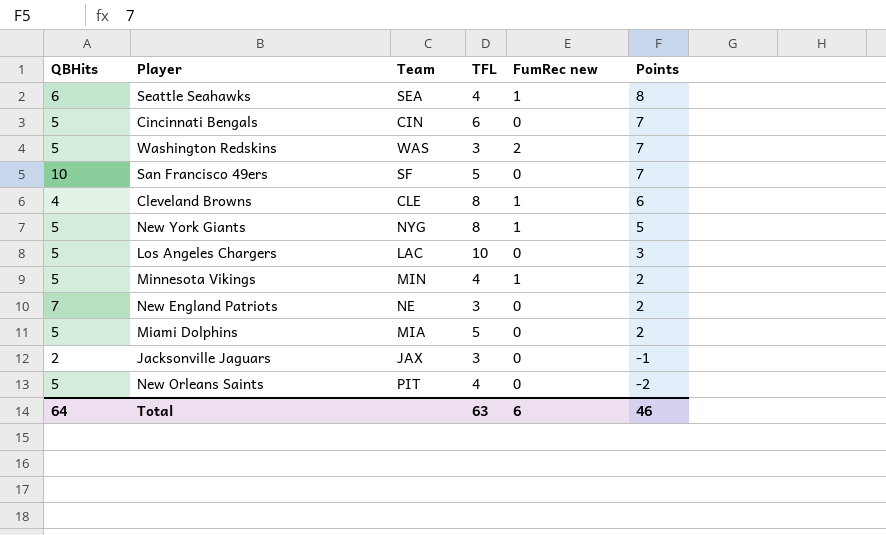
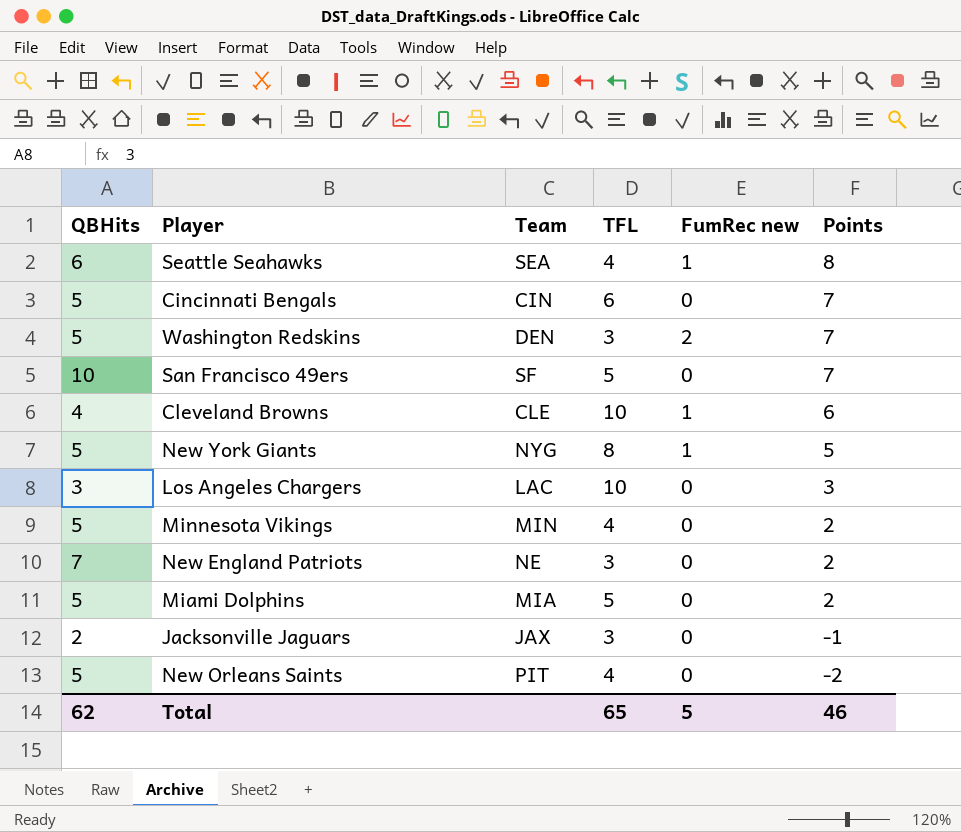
Washington Redskins | Team: WAS -> DEN
Cleveland Browns | TFL: 8 -> 10
Los Angeles Chargers | QBHits: 5 -> 3
Minnesota Vikings | FumRec new: 1 -> 0
Total | QBHits: 64 -> 62
Total | TFL: 63 -> 65
Total | FumRec new: 6 -> 5

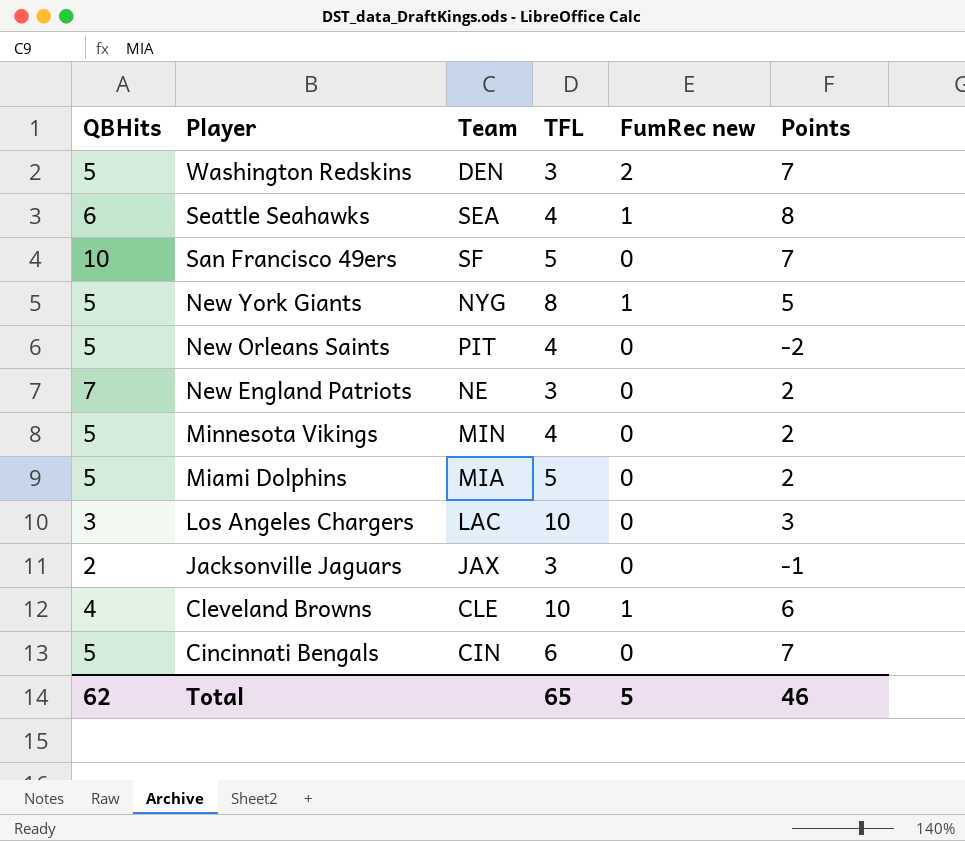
row order: Points descending -> Player descending

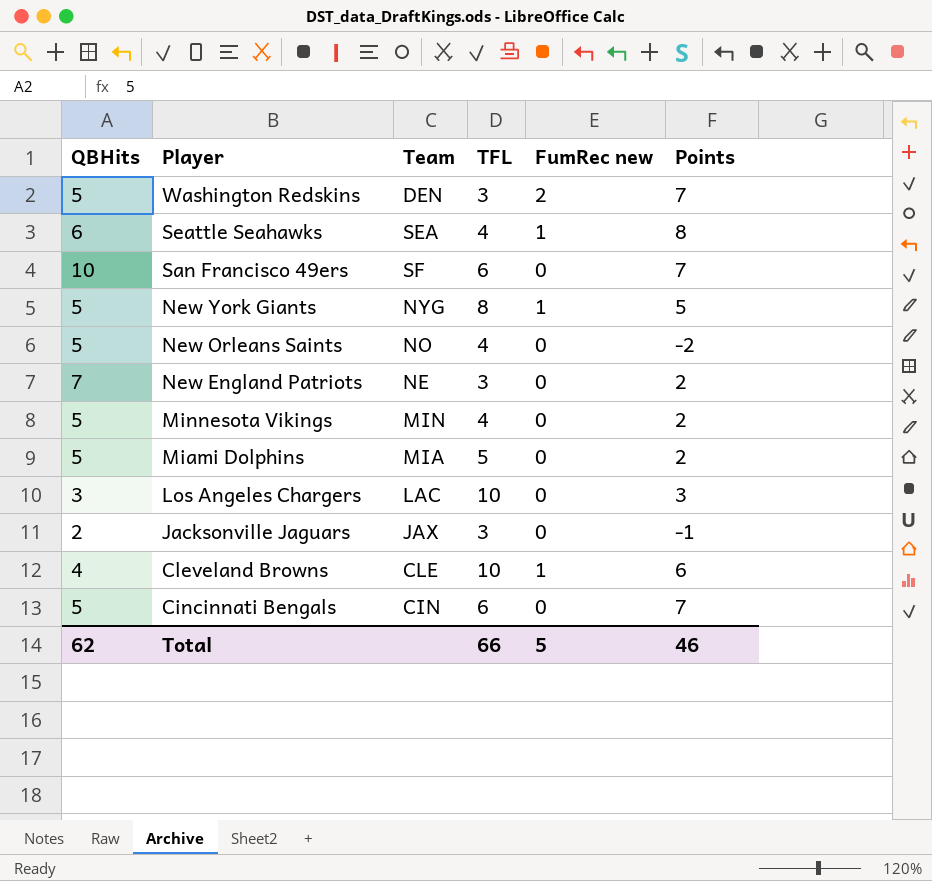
San Francisco 49ers | TFL: 5 -> 6
New Orleans Saints | Team: PIT -> NO
Total | TFL: 65 -> 66

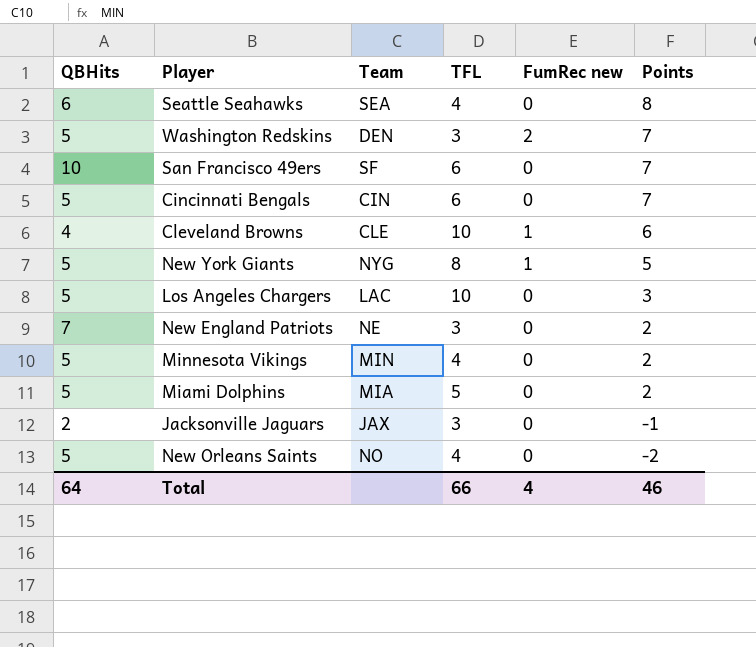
row order: Player descending -> Points descending
Seattle Seahawks | FumRec new: 1 -> 0
Los Angeles Chargers | QBHits: 3 -> 5
Total | QBHits: 62 -> 64
Total | FumRec new: 5 -> 4

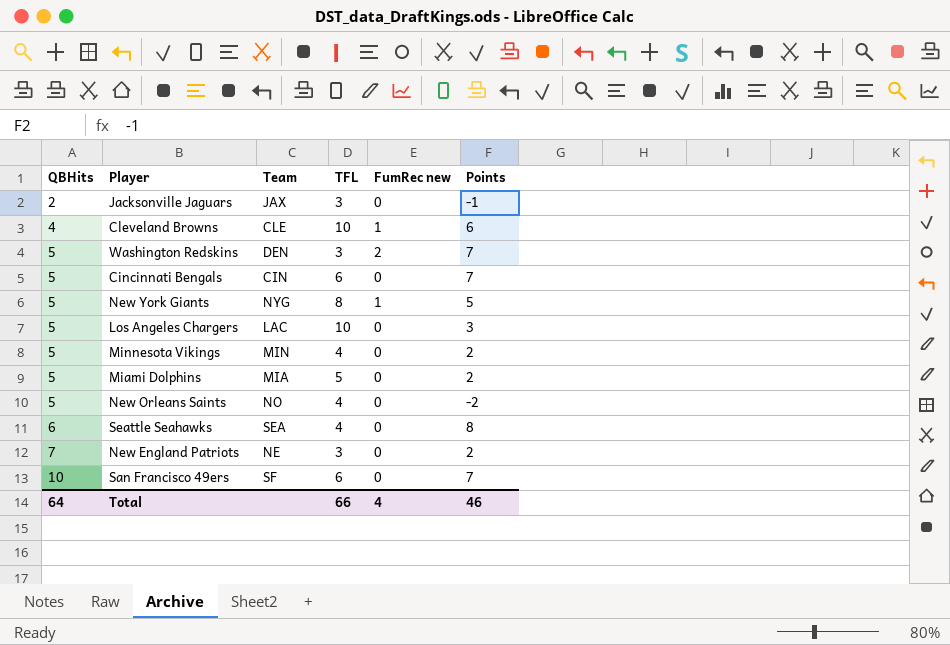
row order: Points descending -> QBHits ascending

